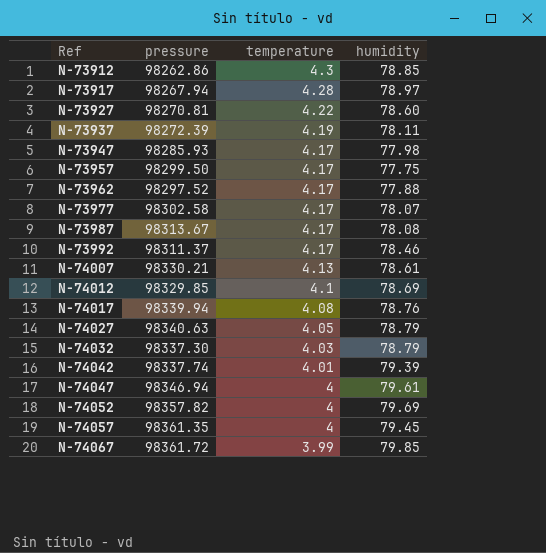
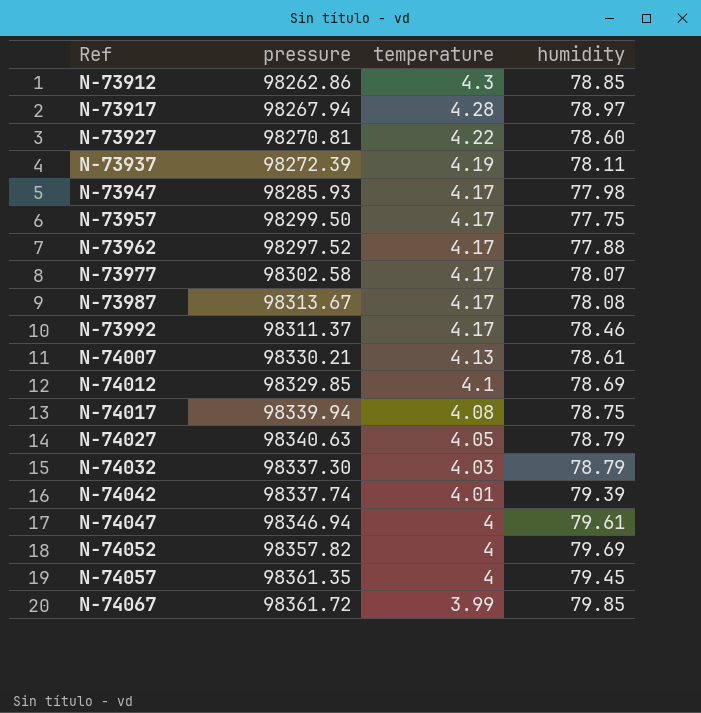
N-74017 | humidity: 78.76 -> 78.75

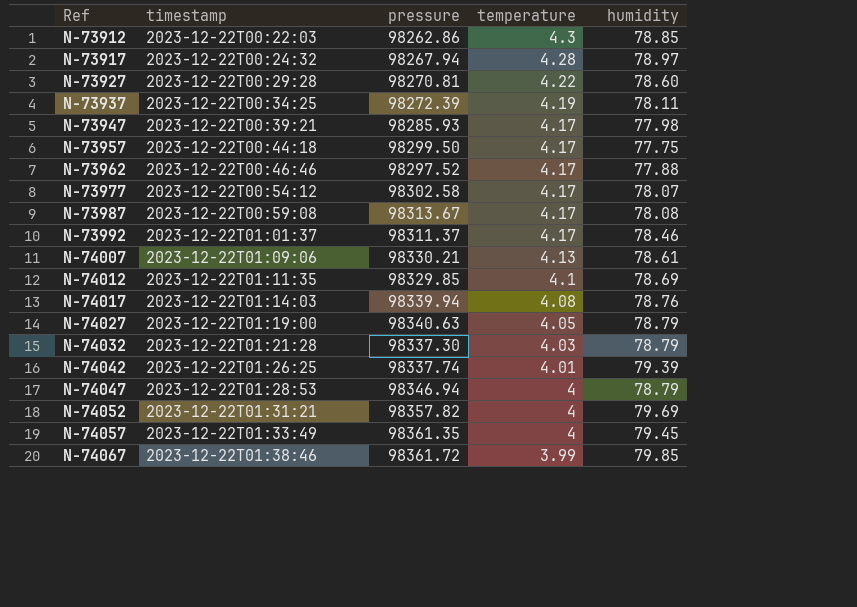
column timestamp | position: none -> 2
N-74017 | humidity: 78.75 -> 78.76
N-74047 | humidity: 79.61 -> 78.79

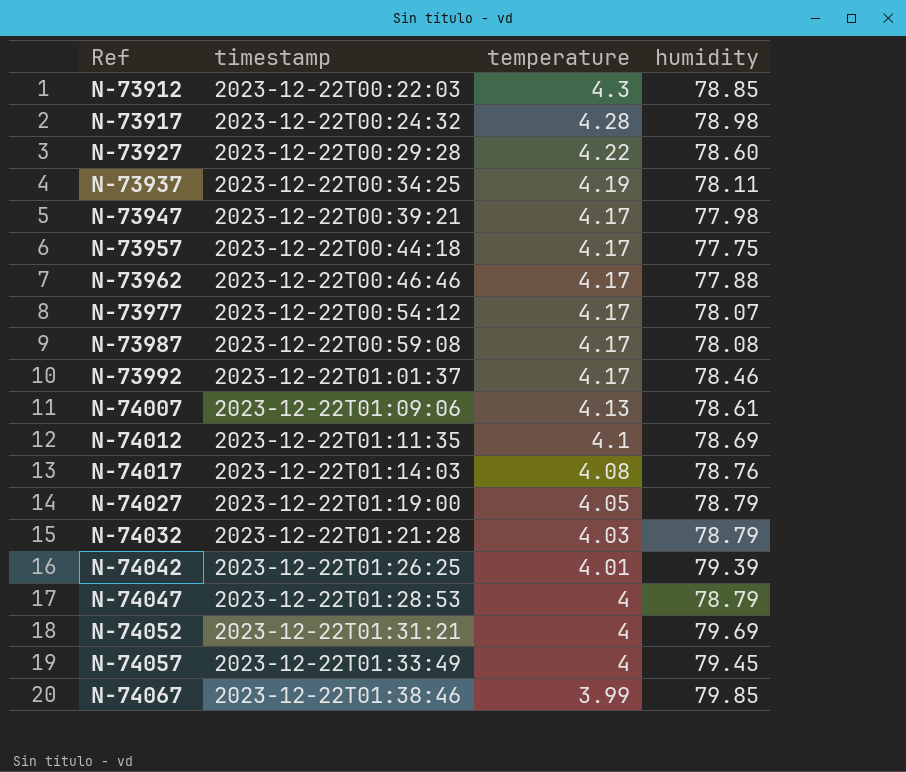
column pressure | position: 3 -> none
N-73917 | humidity: 78.97 -> 78.98

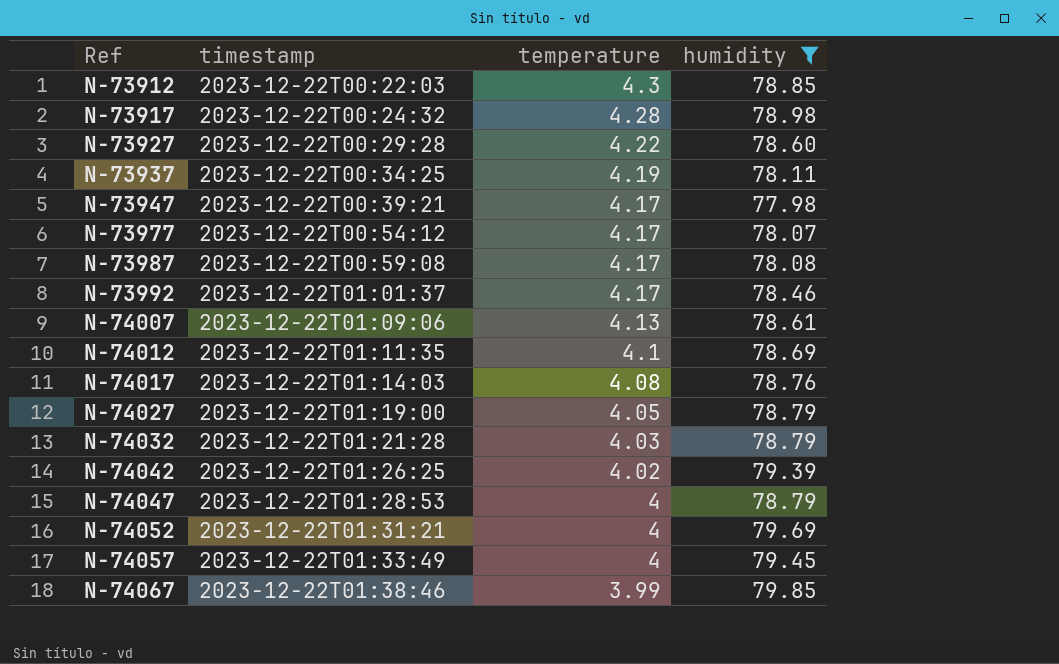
filter: none -> humidity >= 77.98
N-74042 | temperature: 4.01 -> 4.02

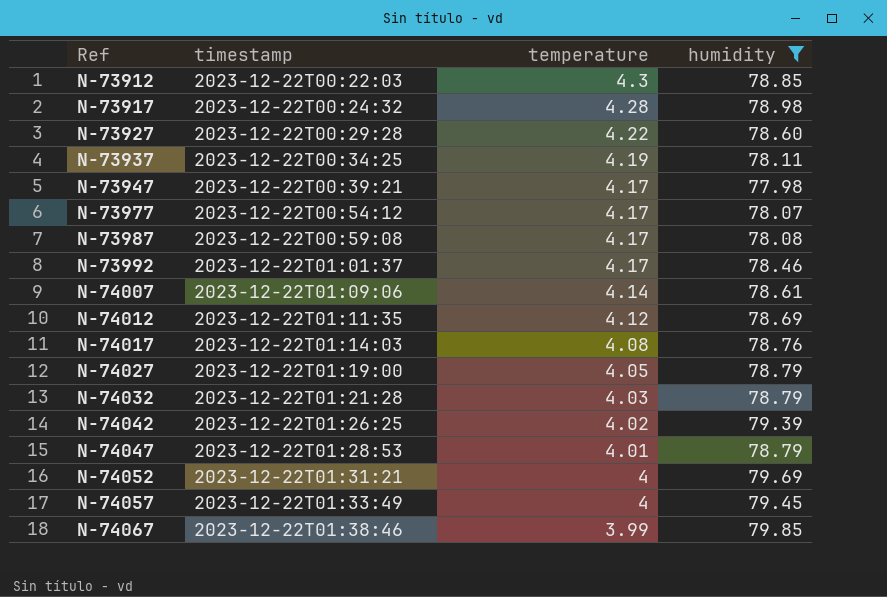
N-74007 | temperature: 4.13 -> 4.14
N-74012 | temperature: 4.1 -> 4.12
N-74047 | temperature: 4 -> 4.01

